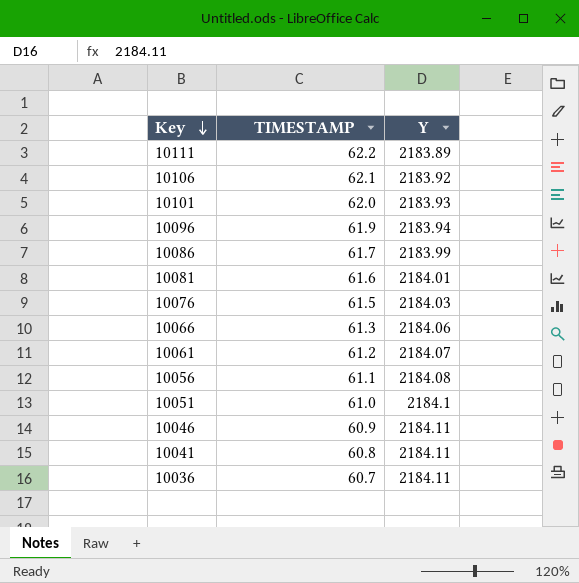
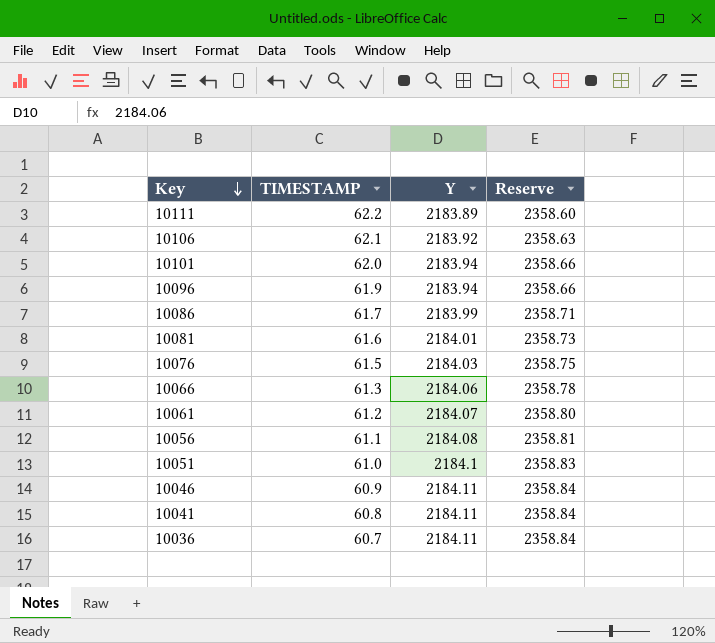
column Reserve | formula: none -> [Y] * 1.08
10101 | Y: 2183.93 -> 2183.94

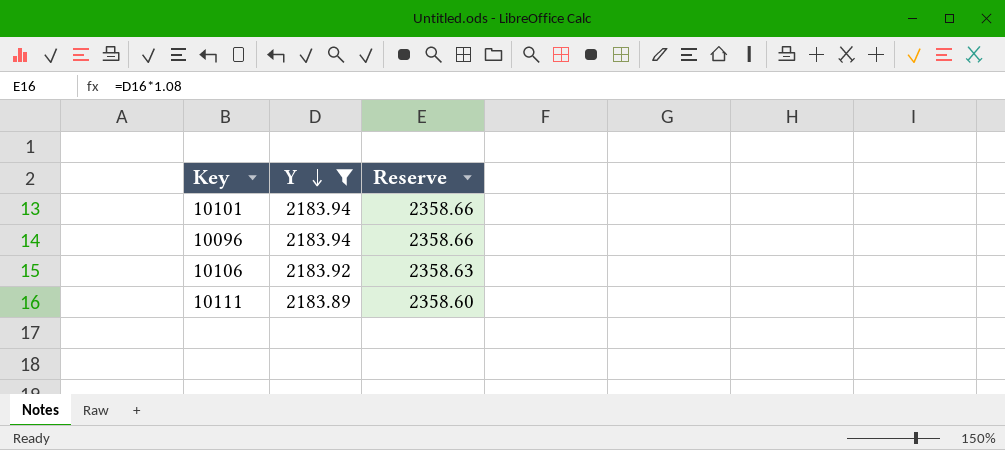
filter: none -> Y <= 2183.94
row order: Key descending -> Y descending
column TIMESTAMP | position: 2 -> none

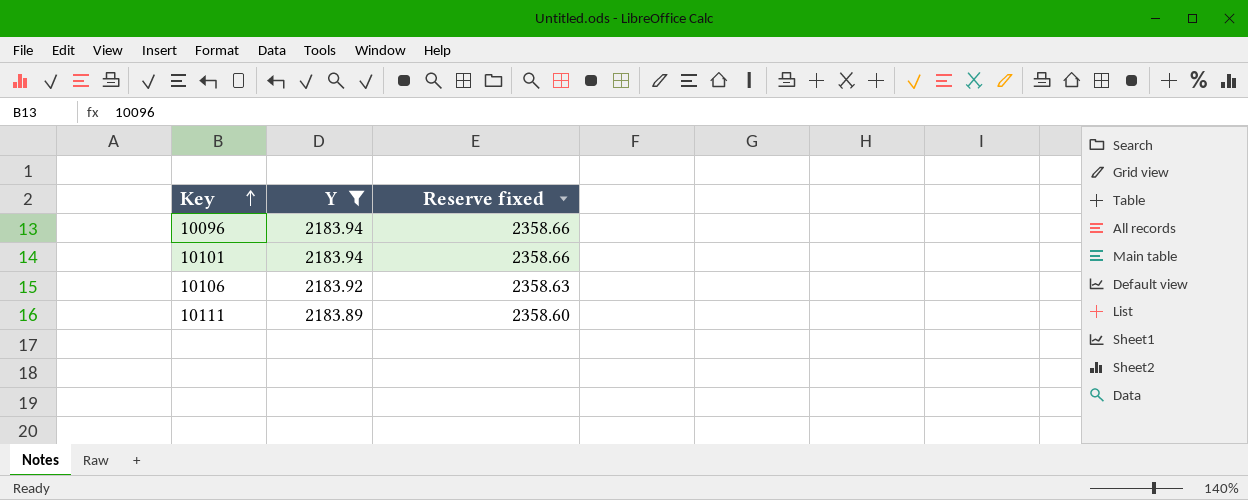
row order: Y descending -> Key ascending
column name: Reserve -> Reserve fixed

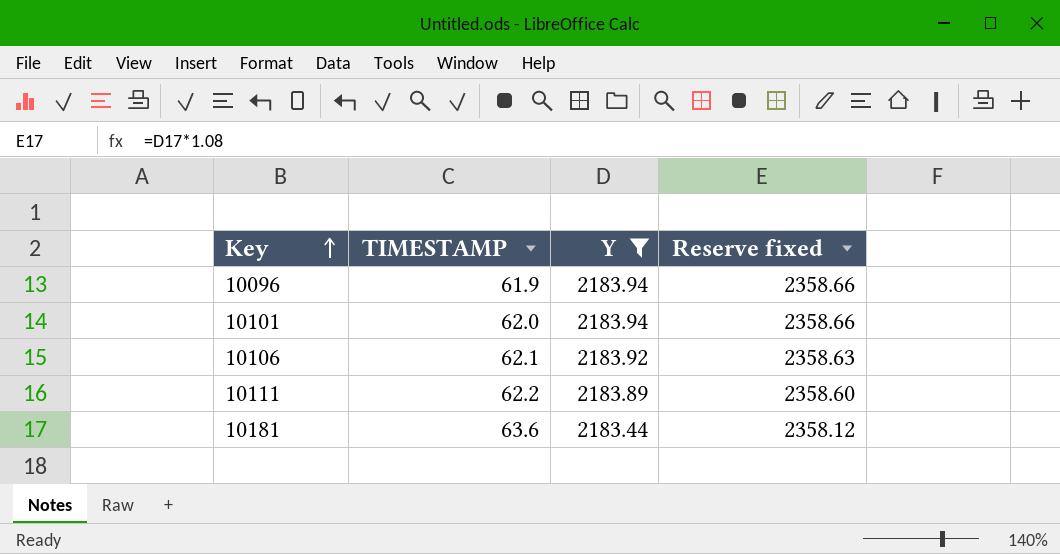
column TIMESTAMP | position: none -> 2
row 10181: none -> 63.6 | 2183.44 | 2358.12

